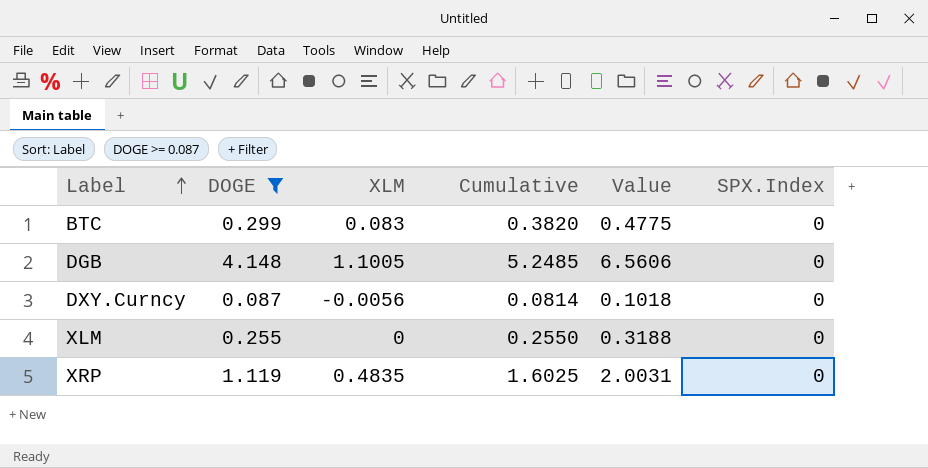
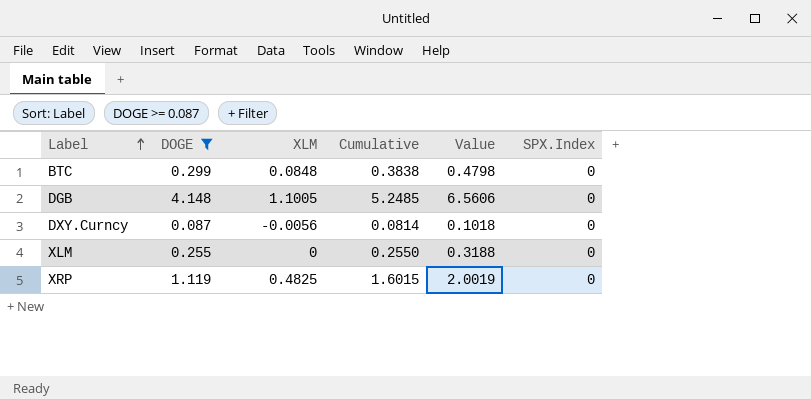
BTC | XLM: 0.083 -> 0.0848
BTC | Cumulative: 0.3820 -> 0.3838
BTC | Value: 0.4775 -> 0.4798
XRP | XLM: 0.4835 -> 0.4825
XRP | Cumulative: 1.6025 -> 1.6015
XRP | Value: 2.0031 -> 2.0019

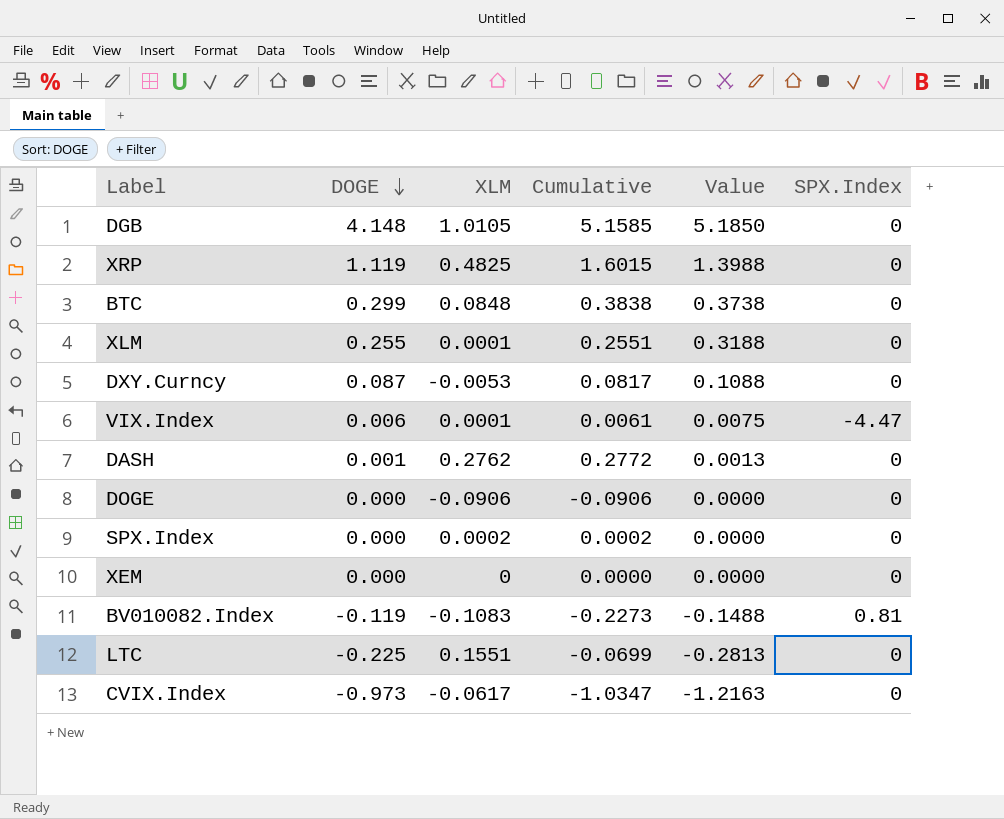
filter: DOGE >= 0.087 -> none
row order: Label ascending -> DOGE descending
column Value | formula: [Cumulative] * 1.25 -> [DOGE] * 1.25
DGB | XLM: 1.1005 -> 1.0105
DGB | Cumulative: 5.2485 -> 5.1585
XLM | XLM: 0 -> 0.0001
XLM | Cumulative: 0.2550 -> 0.2551
DXY.Curncy | XLM: -0.0056 -> -0.0053
DXY.Curncy | Cumulative: 0.0814 -> 0.0817

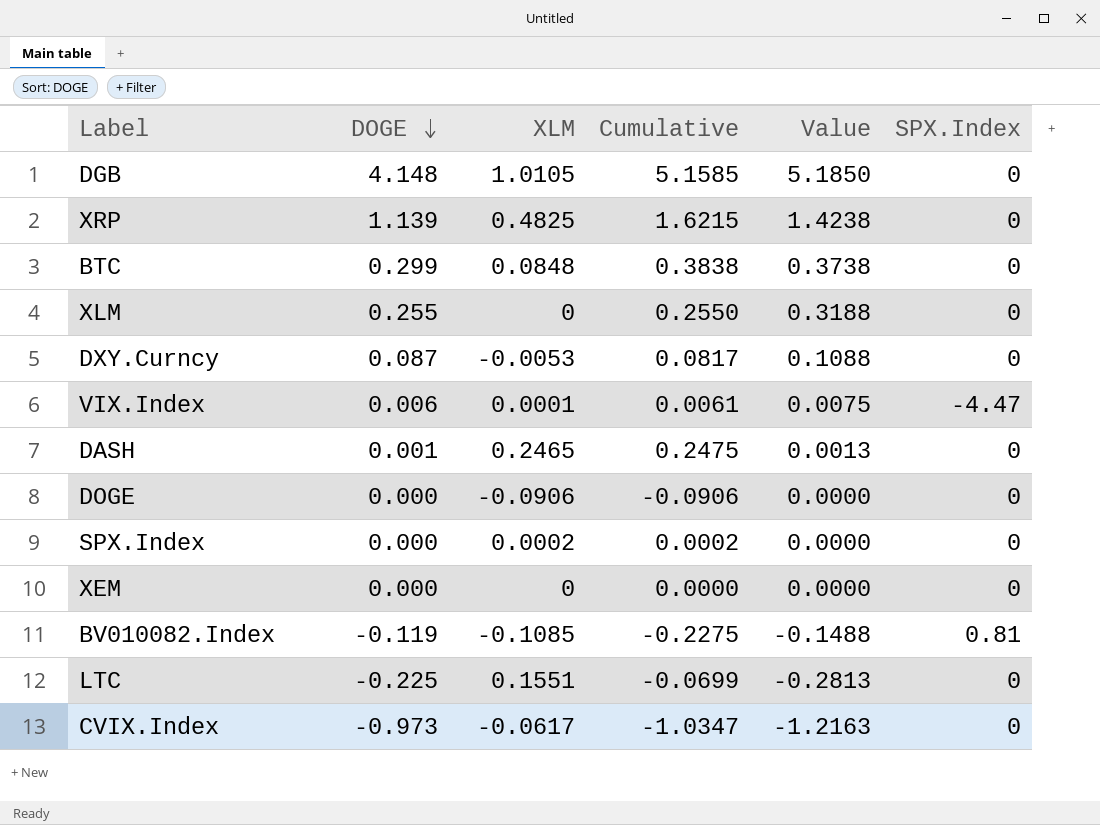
XRP | DOGE: 1.119 -> 1.139
XRP | Cumulative: 1.6015 -> 1.6215
XRP | Value: 1.3988 -> 1.4238
XLM | XLM: 0.0001 -> 0
XLM | Cumulative: 0.2551 -> 0.2550
DASH | XLM: 0.2762 -> 0.2465
DASH | Cumulative: 0.2772 -> 0.2475
BV010082.Index | XLM: -0.1083 -> -0.1085
BV010082.Index | Cumulative: -0.2273 -> -0.2275

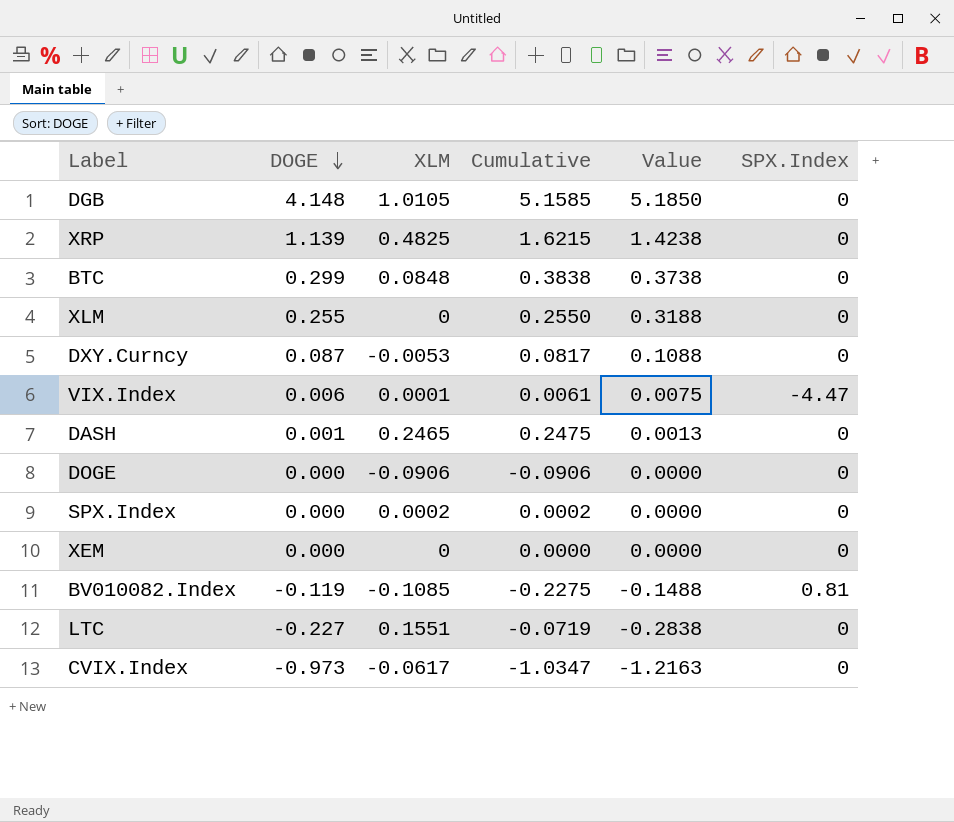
LTC | DOGE: -0.225 -> -0.227
LTC | Cumulative: -0.0699 -> -0.0719
LTC | Value: -0.2813 -> -0.2838

